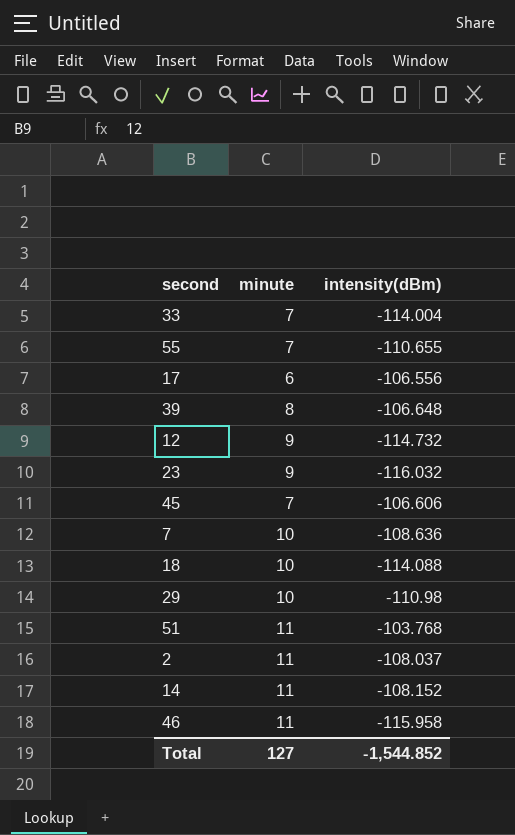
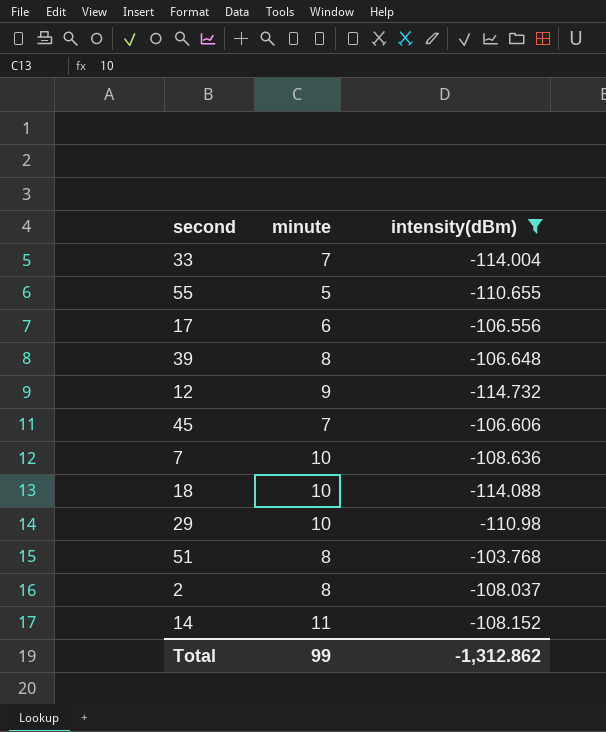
filter: none -> intensity(dBm) >= -114.732
55 | minute: 7 -> 5
51 | minute: 11 -> 8
2 | minute: 11 -> 8
Total | minute: 127 -> 99
Total | intensity(dBm): -1,544.852 -> -1,312.862

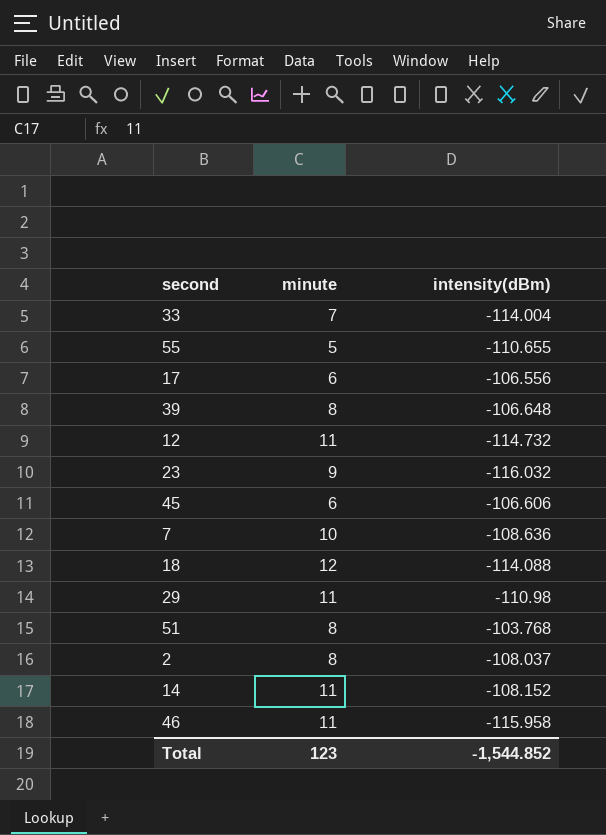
filter: intensity(dBm) >= -114.732 -> none
12 | minute: 9 -> 11
45 | minute: 7 -> 6
18 | minute: 10 -> 12
29 | minute: 10 -> 11
Total | minute: 99 -> 123
Total | intensity(dBm): -1,312.862 -> -1,544.852

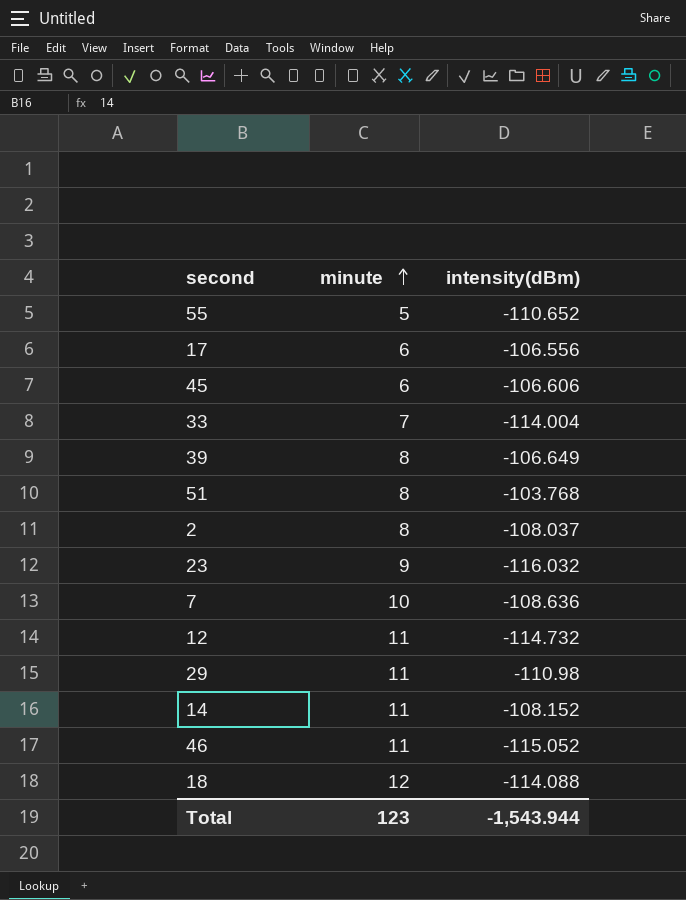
row order: none -> minute ascending
55 | intensity(dBm): -110.655 -> -110.652
39 | intensity(dBm): -106.648 -> -106.649
46 | intensity(dBm): -115.958 -> -115.052
Total | intensity(dBm): -1,544.852 -> -1,543.944

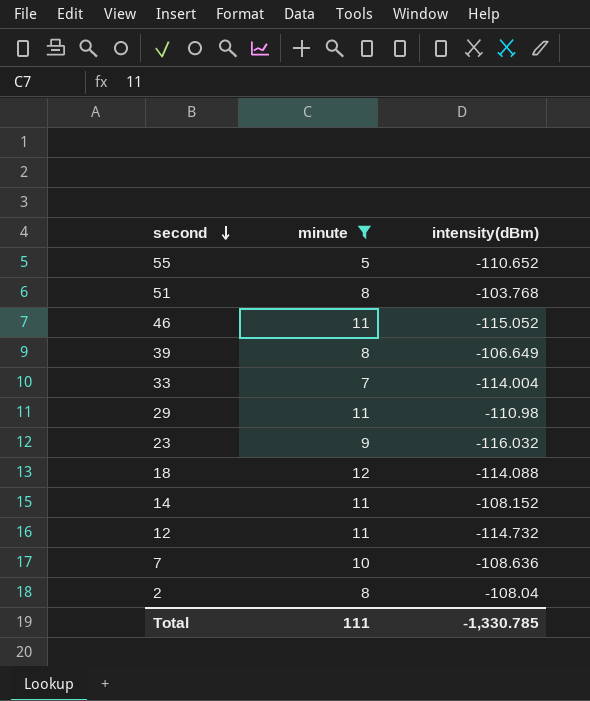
filter: none -> minute != 6
row order: minute ascending -> second descending
2 | intensity(dBm): -108.037 -> -108.04
Total | minute: 123 -> 111
Total | intensity(dBm): -1,543.944 -> -1,330.785

